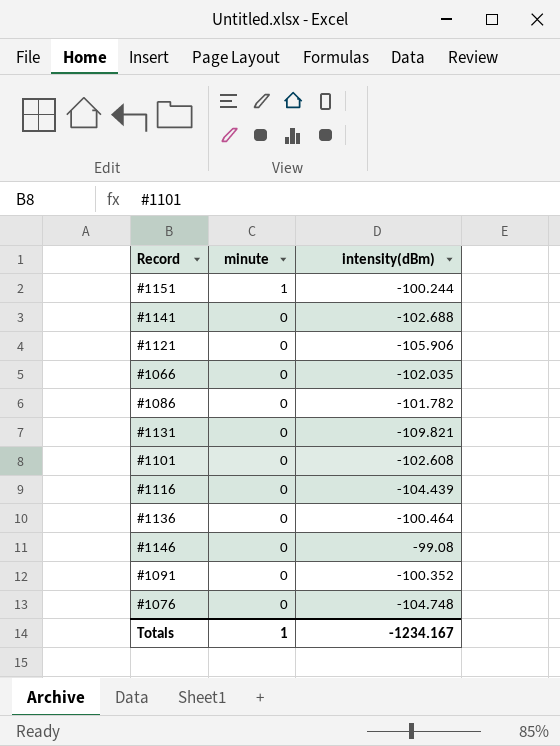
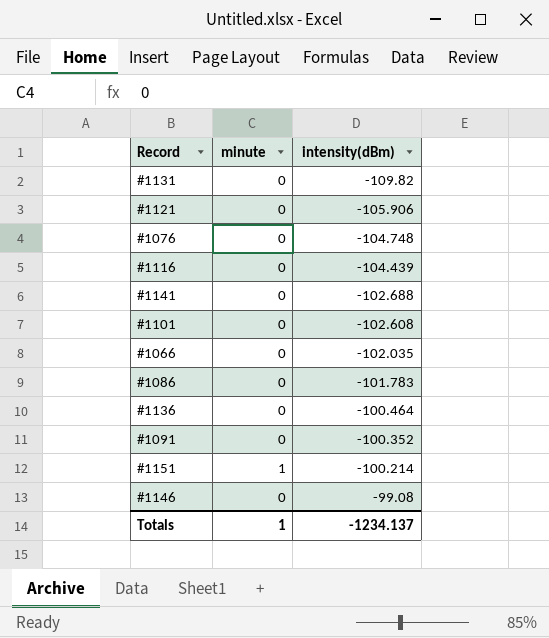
row order: minute descending -> intensity(dBm) ascending
#1131 | intensity(dBm): -109.821 -> -109.82
#1086 | intensity(dBm): -101.782 -> -101.783
#1151 | intensity(dBm): -100.244 -> -100.214
Totals | intensity(dBm): -1234.167 -> -1234.137

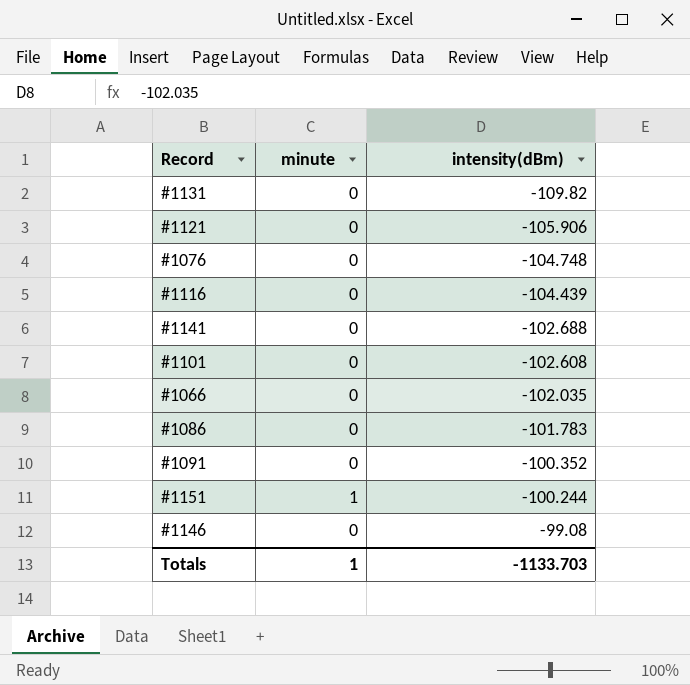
row #1136: 0 | -100.464 -> none
#1151 | intensity(dBm): -100.214 -> -100.244
Totals | intensity(dBm): -1234.137 -> -1133.703

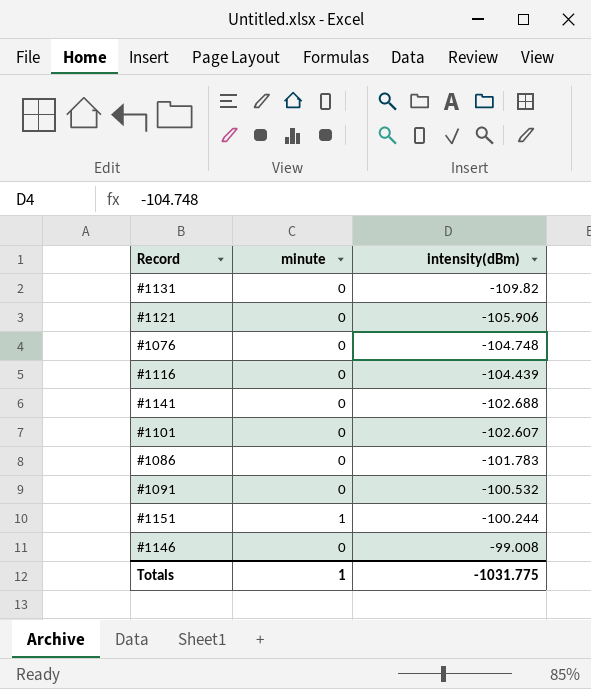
row #1066: 0 | -102.035 -> none
#1101 | intensity(dBm): -102.608 -> -102.607
#1091 | intensity(dBm): -100.352 -> -100.532
#1146 | intensity(dBm): -99.08 -> -99.008
Totals | intensity(dBm): -1133.703 -> -1031.775

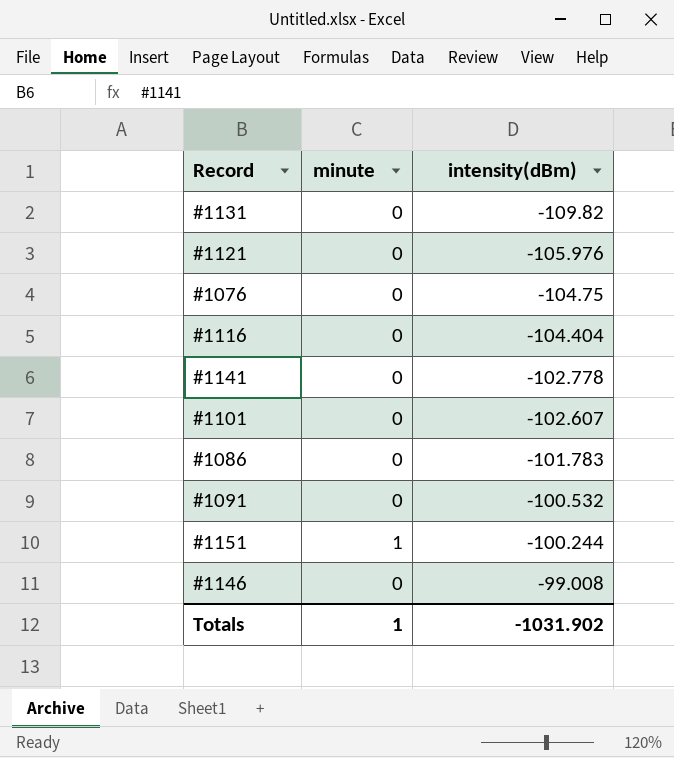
#1121 | intensity(dBm): -105.906 -> -105.976
#1076 | intensity(dBm): -104.748 -> -104.75
#1116 | intensity(dBm): -104.439 -> -104.404
#1141 | intensity(dBm): -102.688 -> -102.778
Totals | intensity(dBm): -1031.775 -> -1031.902

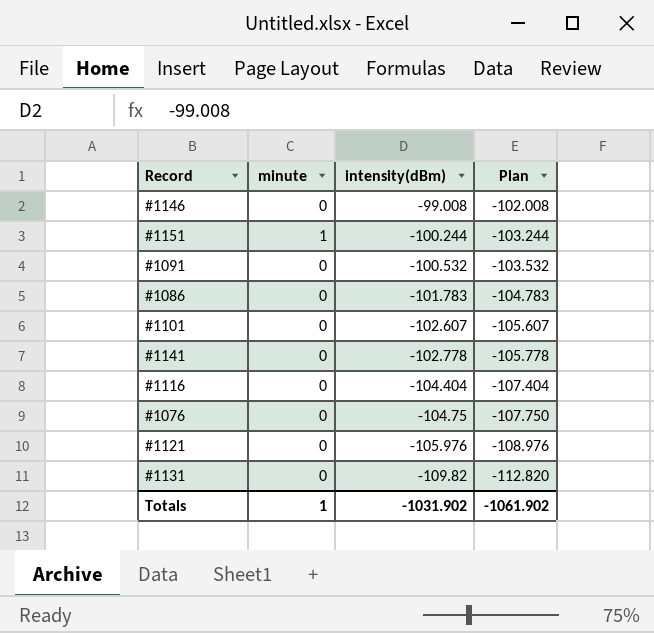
row order: intensity(dBm) ascending -> intensity(dBm) descending
column Plan | formula: none -> [intensity(dBm)] - 3

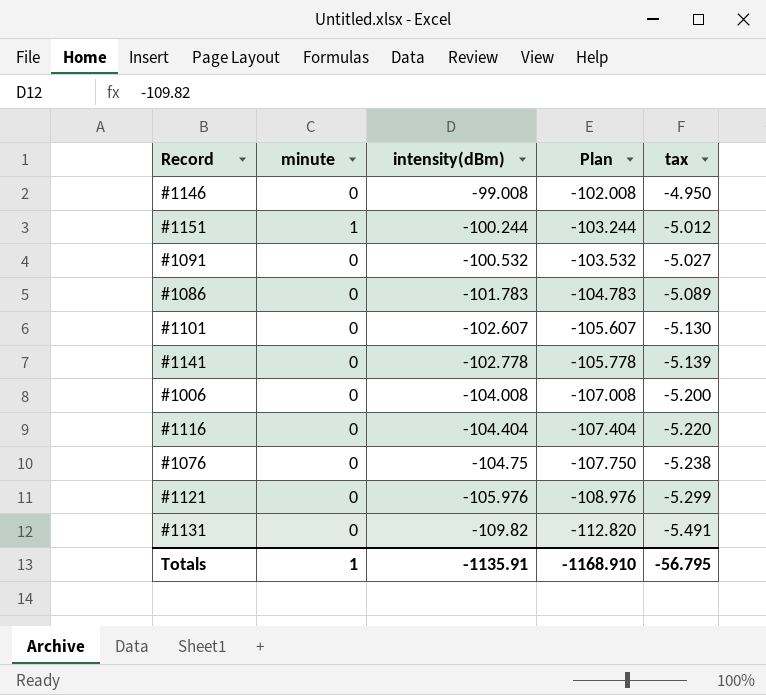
column tax | formula: none -> [intensity(dBm)] * 0.05
row #1006: none -> 0 | -104.008 | -107.008 | -5.200
Totals | intensity(dBm): -1031.902 -> -1135.91
Totals | Plan: -1061.902 -> -1168.910

